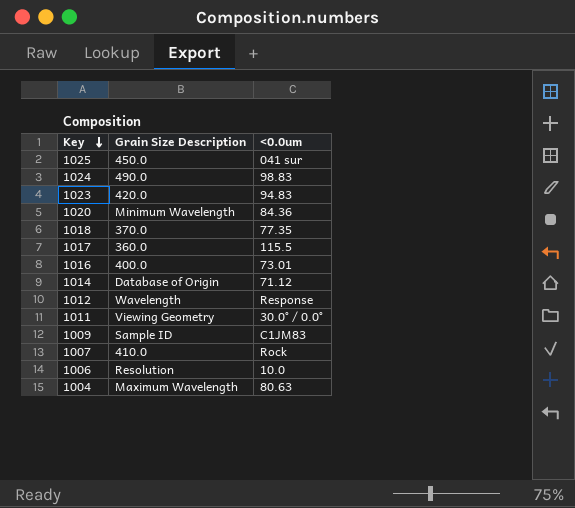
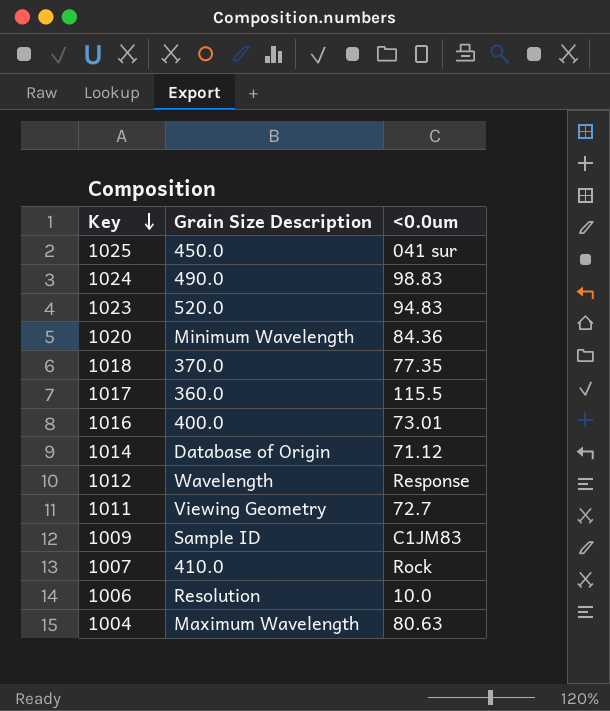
1023 | Grain Size Description: 420.0 -> 520.0
1011 | <0.0um: 30.0° / 0.0° -> 72.7

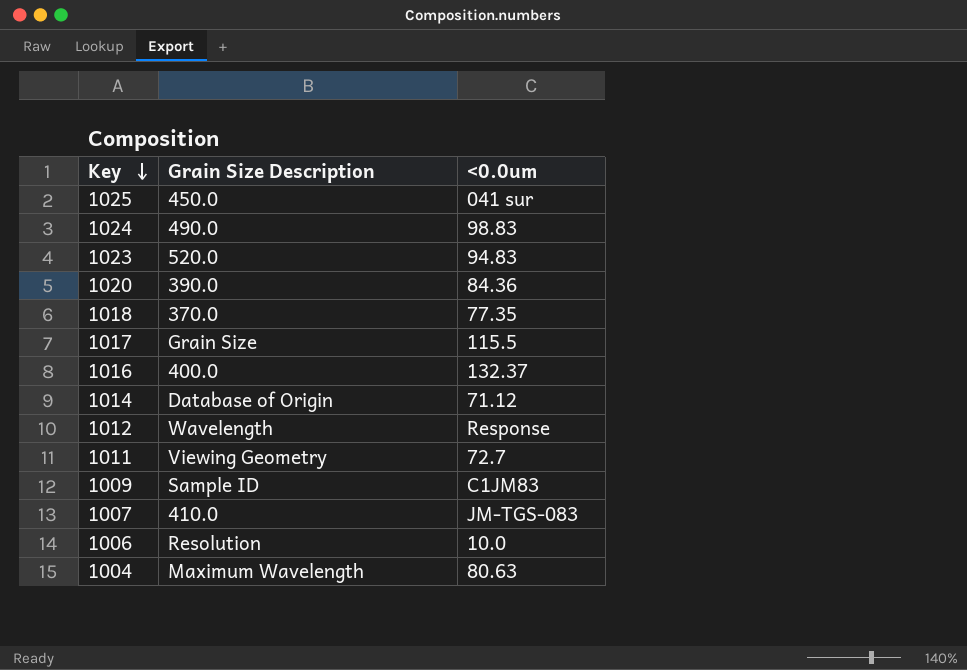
1020 | Grain Size Description: Minimum Wavelength -> 390.0
1017 | Grain Size Description: 360.0 -> Grain Size
1016 | <0.0um: 73.01 -> 132.37
1007 | <0.0um: Rock -> JM-TGS-083

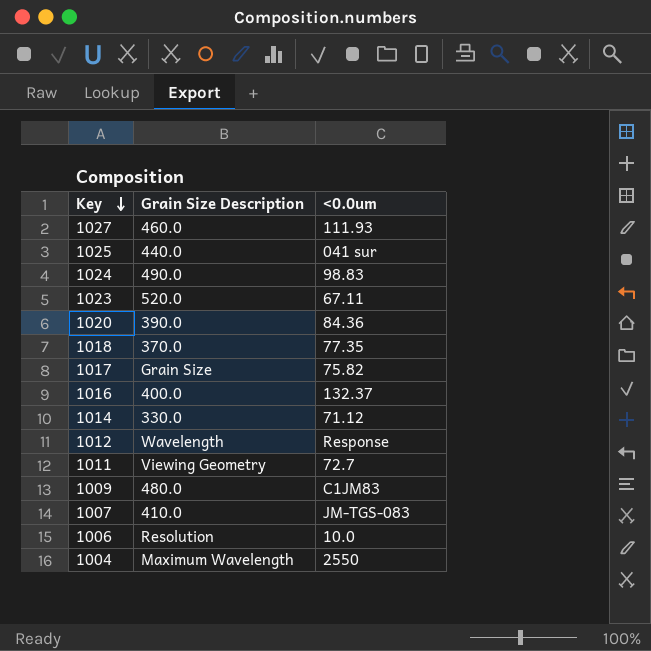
row 1027: none -> 460.0 | 111.93
1025 | Grain Size Description: 450.0 -> 440.0
1023 | <0.0um: 94.83 -> 67.11
1017 | <0.0um: 115.5 -> 75.82
1014 | Grain Size Description: Database of Origin -> 330.0
1009 | Grain Size Description: Sample ID -> 480.0
1004 | <0.0um: 80.63 -> 2550

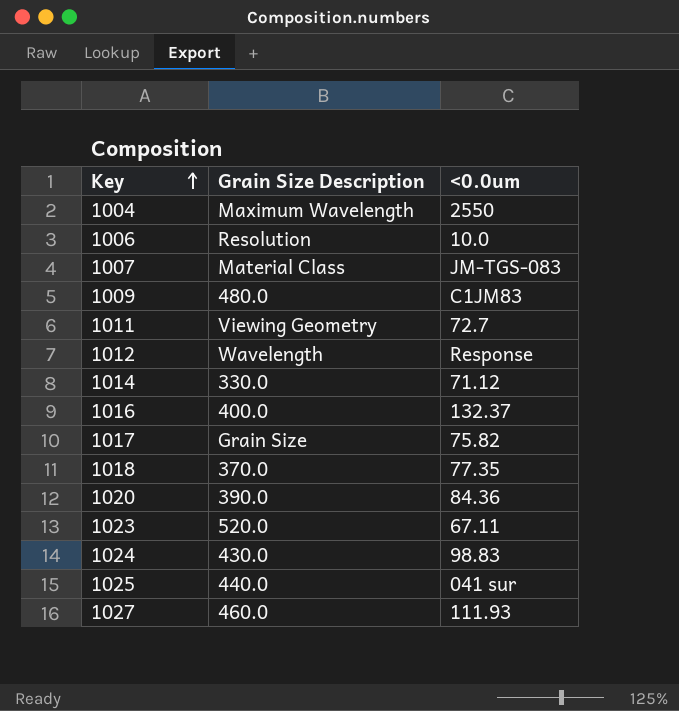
row order: Key descending -> Key ascending
1007 | Grain Size Description: 410.0 -> Material Class
1024 | Grain Size Description: 490.0 -> 430.0

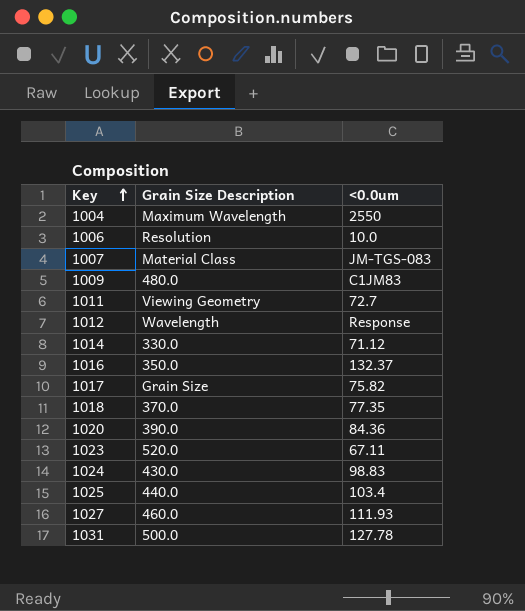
1016 | Grain Size Description: 400.0 -> 350.0
1025 | <0.0um: 041 sur -> 103.4
row 1031: none -> 500.0 | 127.78

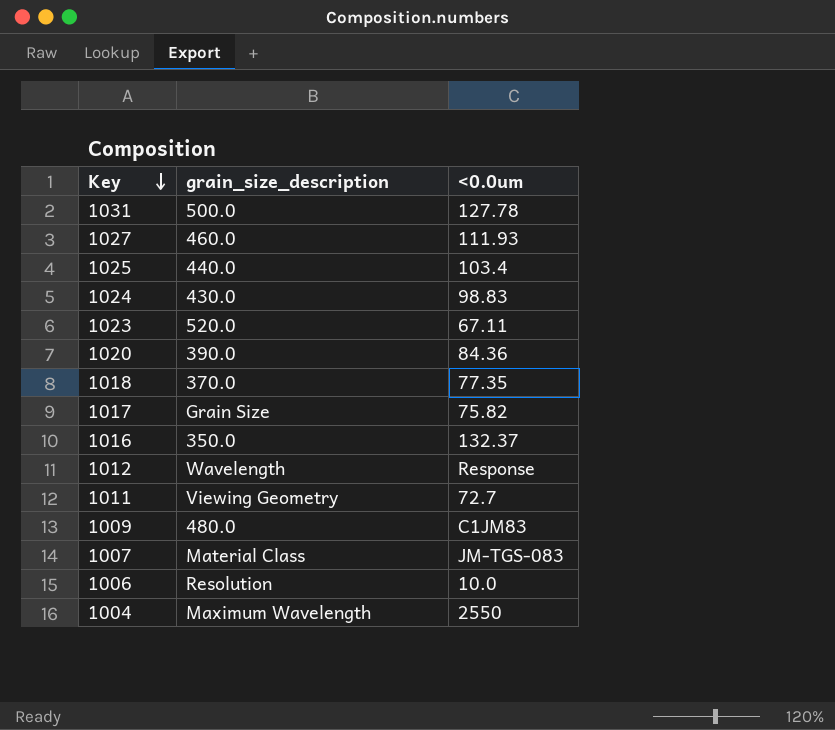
row order: Key ascending -> Key descending
column name: Grain Size Description -> grain_size_description
row 1014: 330.0 | 71.12 -> none

